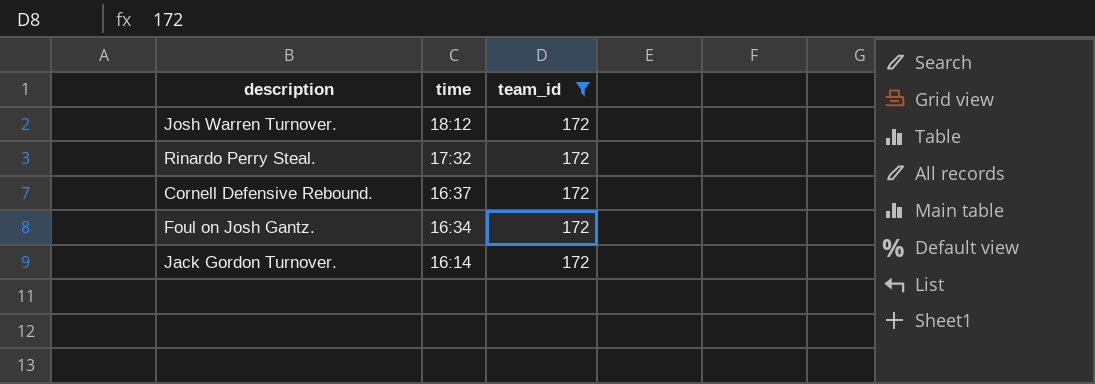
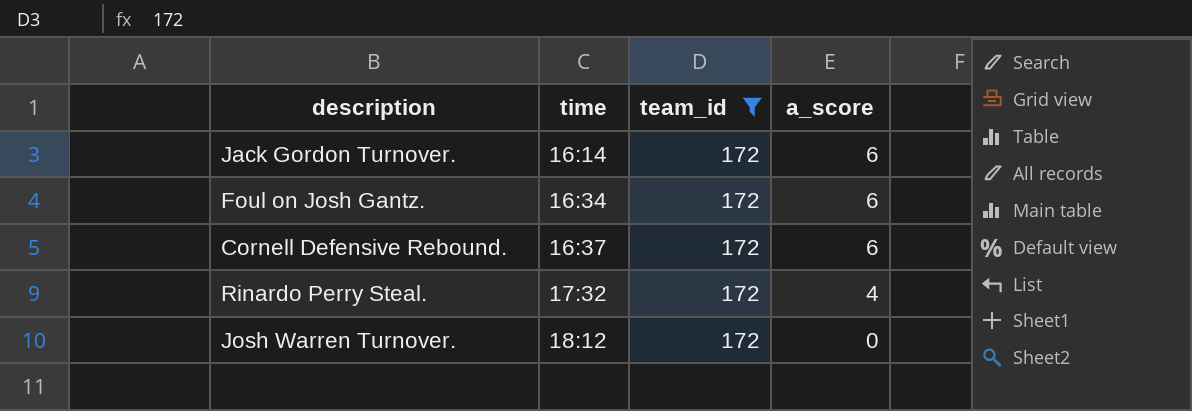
row order: time descending -> time ascending
column a_score | position: none -> 4

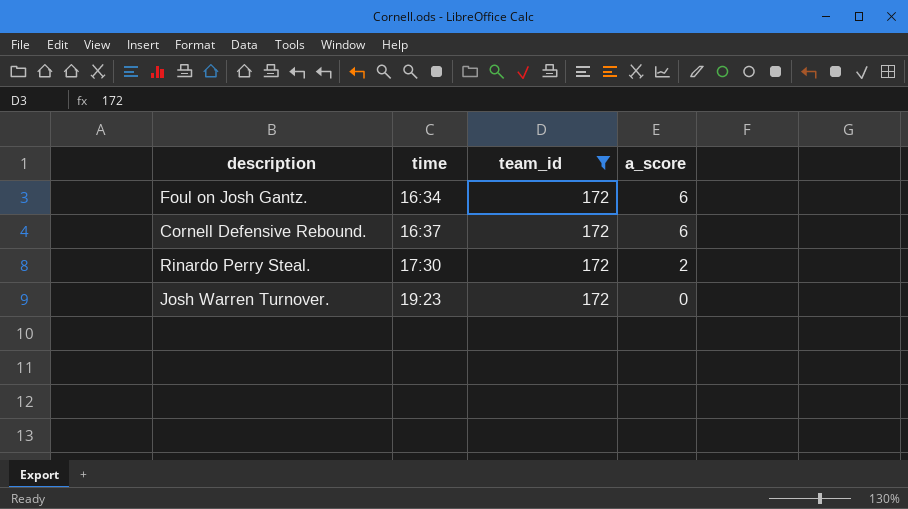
row Jack Gordon Turnover.: 16:14 | 172 | 6 -> none
Rinardo Perry Steal. | time: 17:32 -> 17:30
Rinardo Perry Steal. | a_score: 4 -> 2
Josh Warren Turnover. | time: 18:12 -> 19:23

